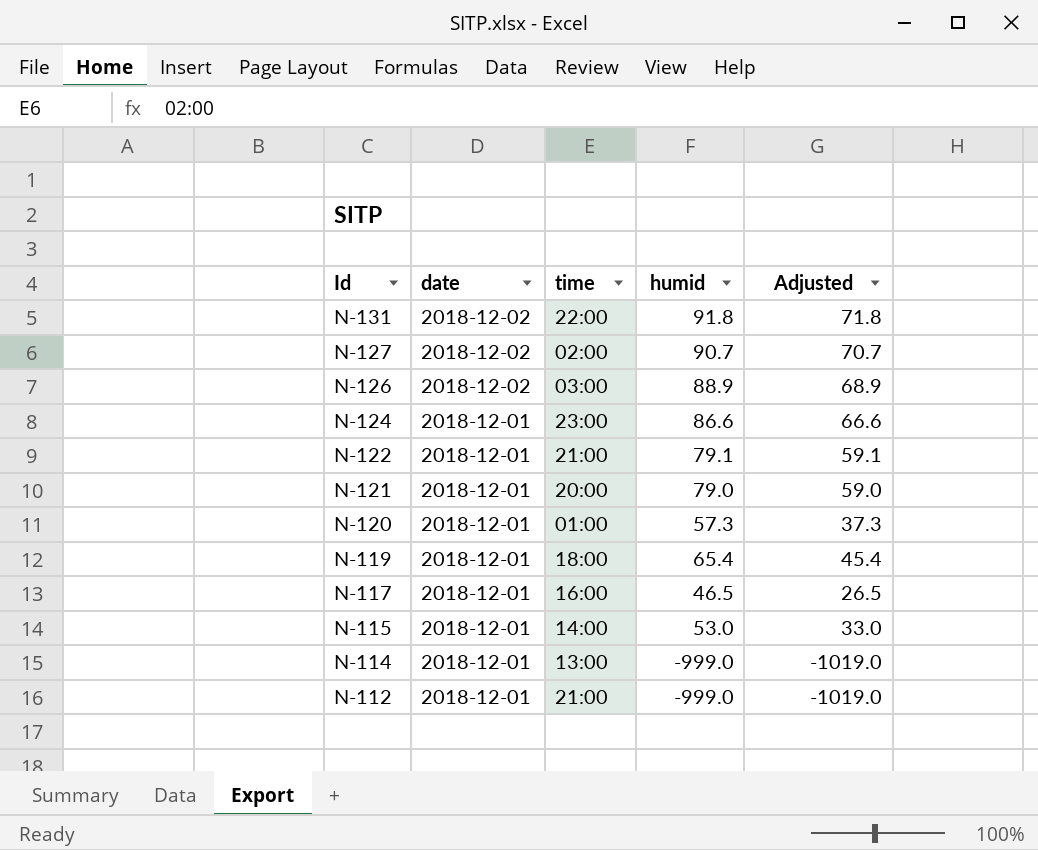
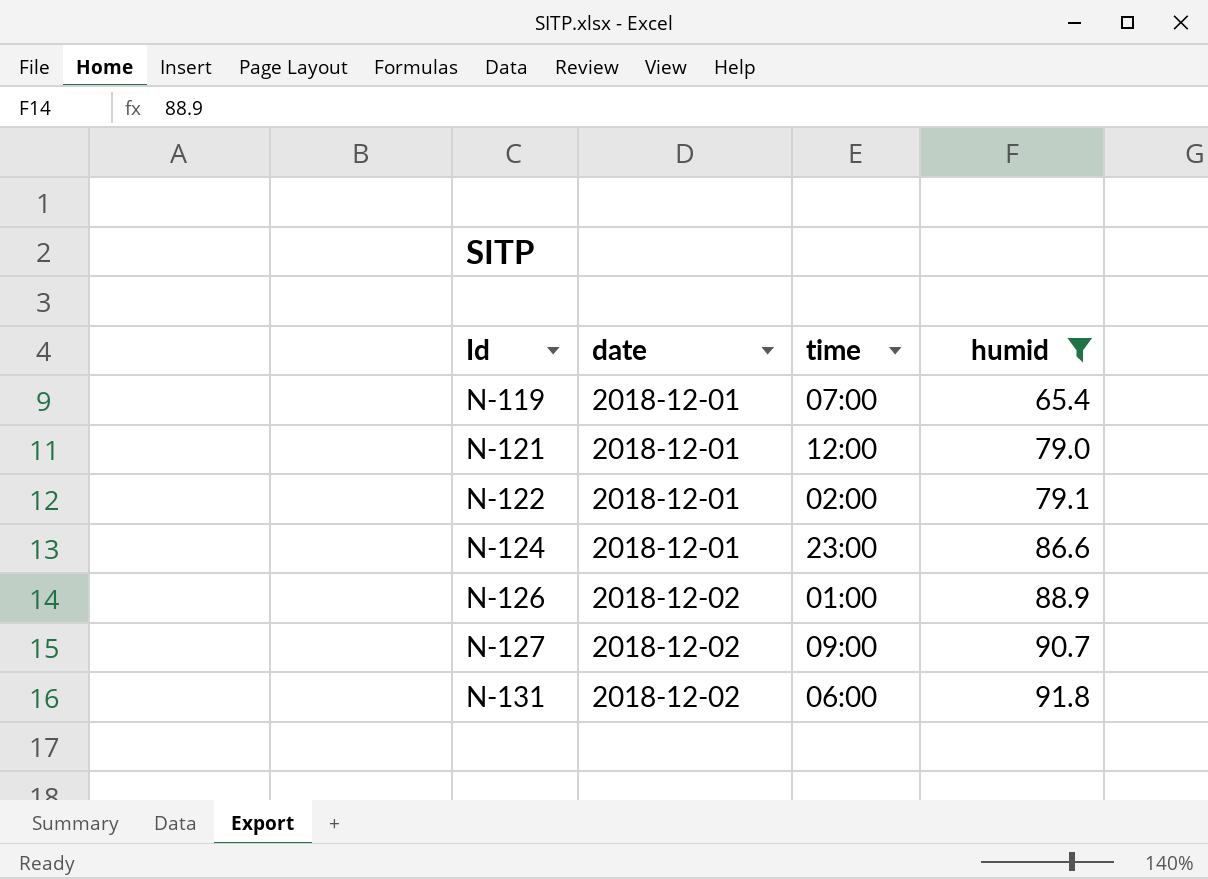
filter: none -> humid >= 65.4
row order: Id descending -> Id ascending
column Adjusted | formula: [humid] - 20 -> none
N-119 | time: 18:00 -> 07:00
N-121 | time: 20:00 -> 12:00
N-122 | time: 21:00 -> 02:00
N-126 | time: 03:00 -> 01:00
N-127 | time: 02:00 -> 09:00
N-131 | time: 22:00 -> 06:00

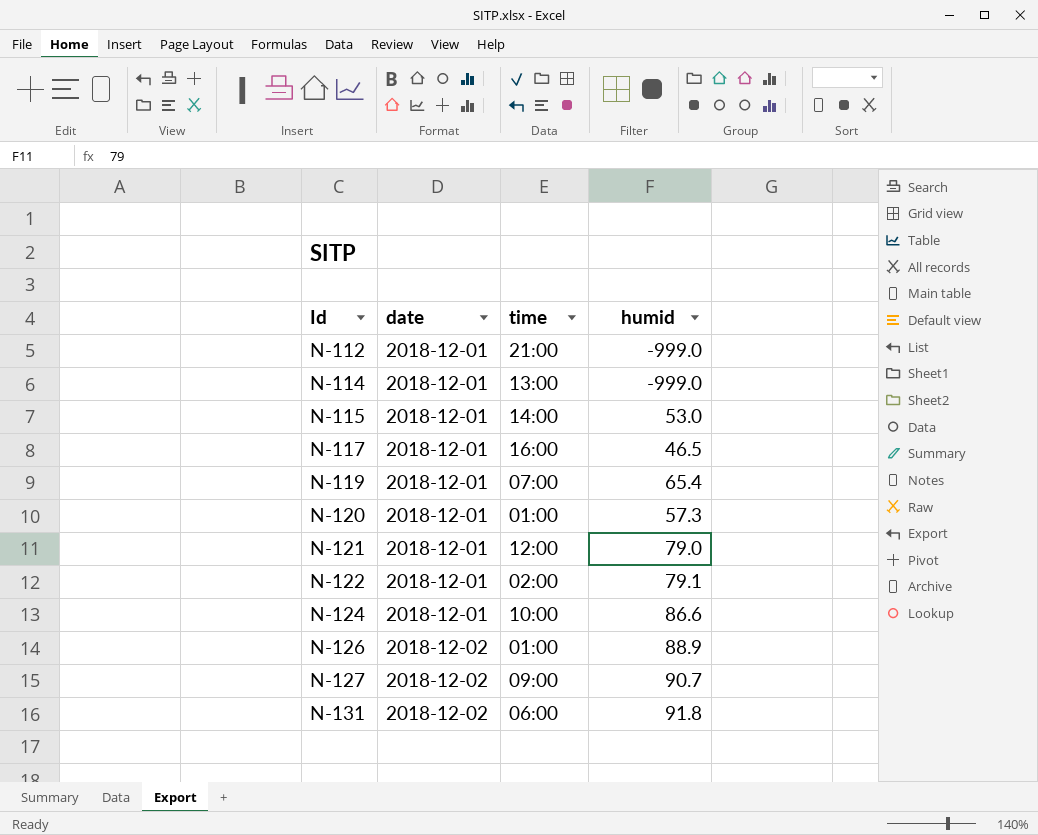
filter: humid >= 65.4 -> none
N-124 | time: 23:00 -> 10:00

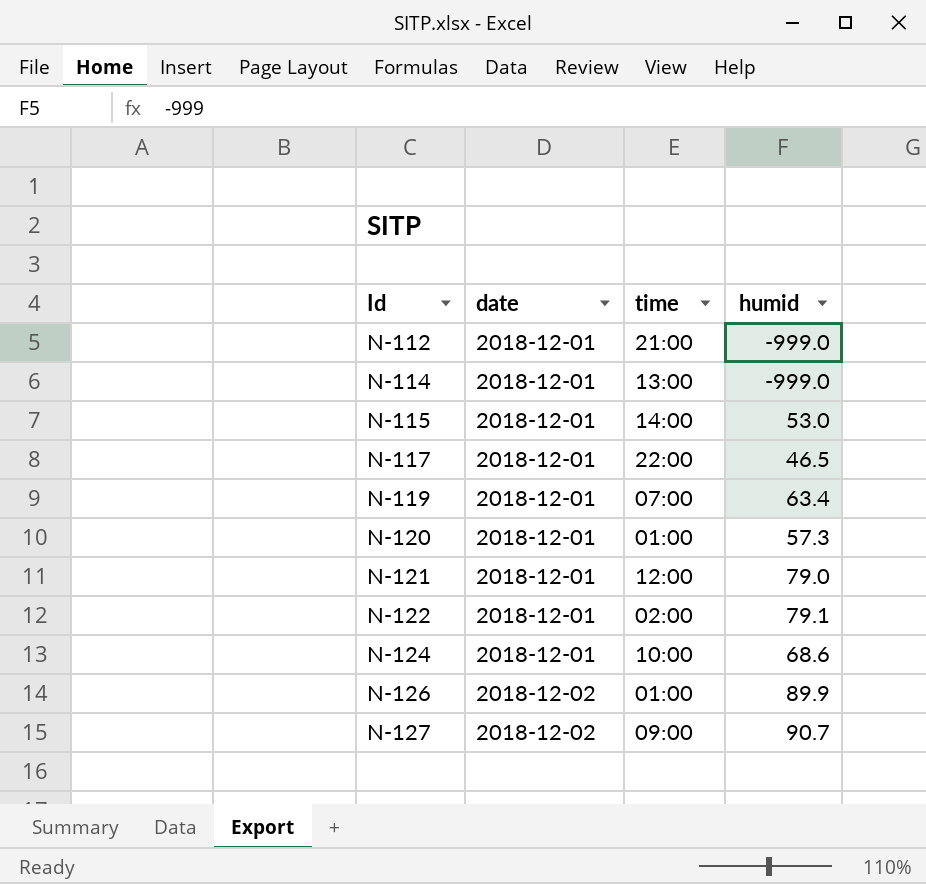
row N-131: 2018-12-02 | 06:00 | 91.8 -> none
N-117 | time: 16:00 -> 22:00
N-119 | humid: 65.4 -> 63.4
N-124 | humid: 86.6 -> 68.6
N-126 | humid: 88.9 -> 89.9

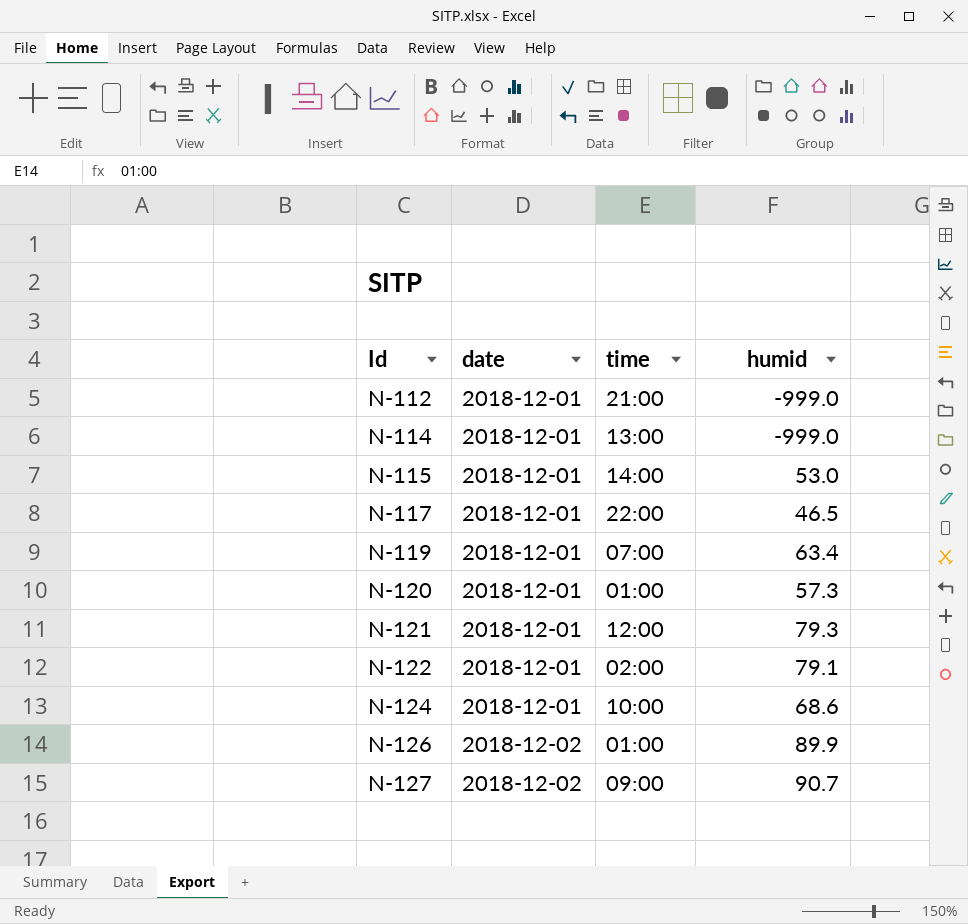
N-121 | humid: 79.0 -> 79.3

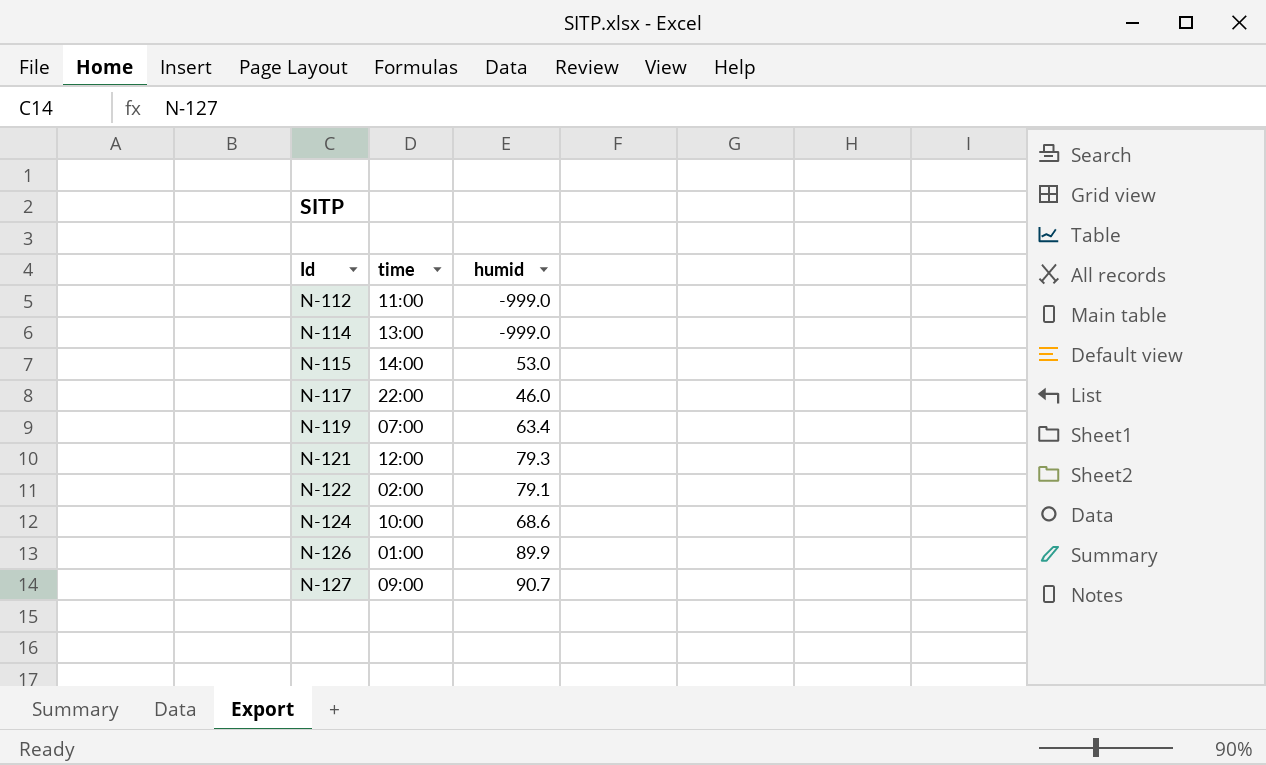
column date | position: 2 -> none
row N-120: 2018-12-01 | 01:00 | 57.3 -> none
N-112 | time: 21:00 -> 11:00
N-117 | humid: 46.5 -> 46.0

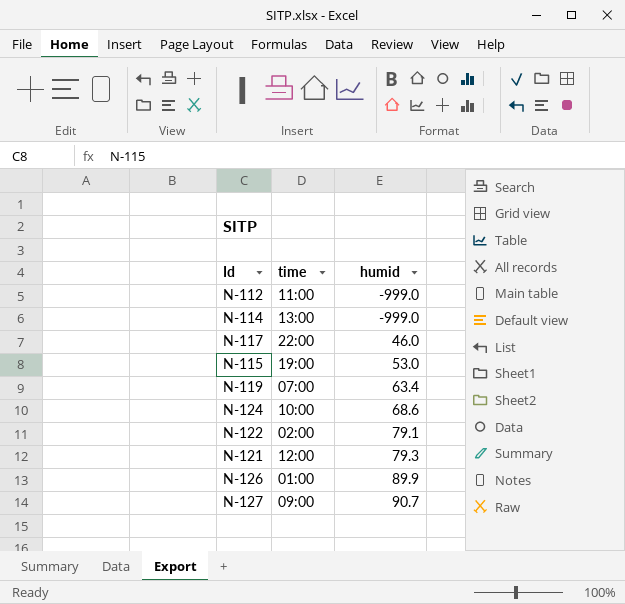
row order: Id ascending -> humid ascending
N-115 | time: 14:00 -> 19:00

